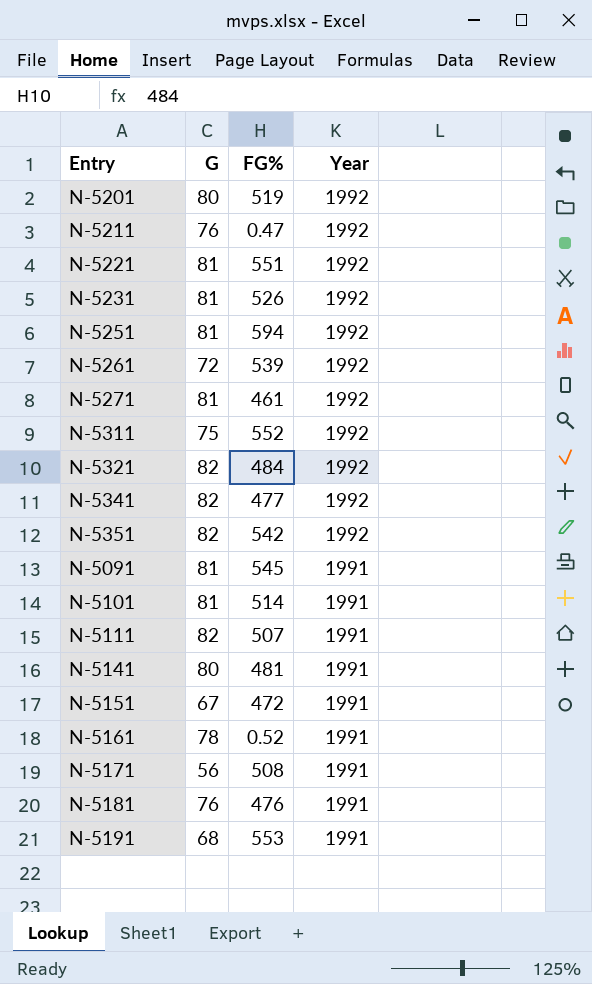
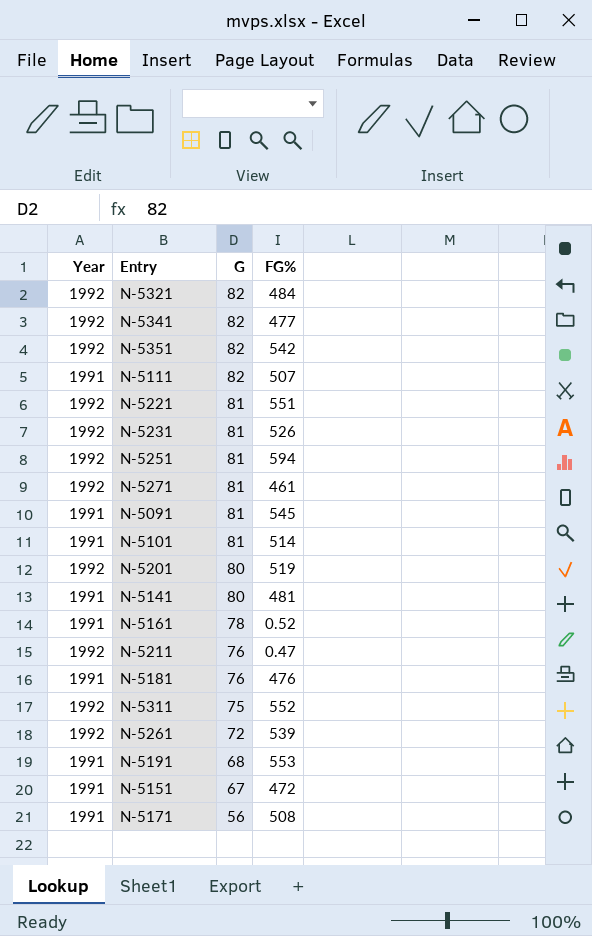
row order: Year descending -> G descending
column Year | position: 4 -> 1

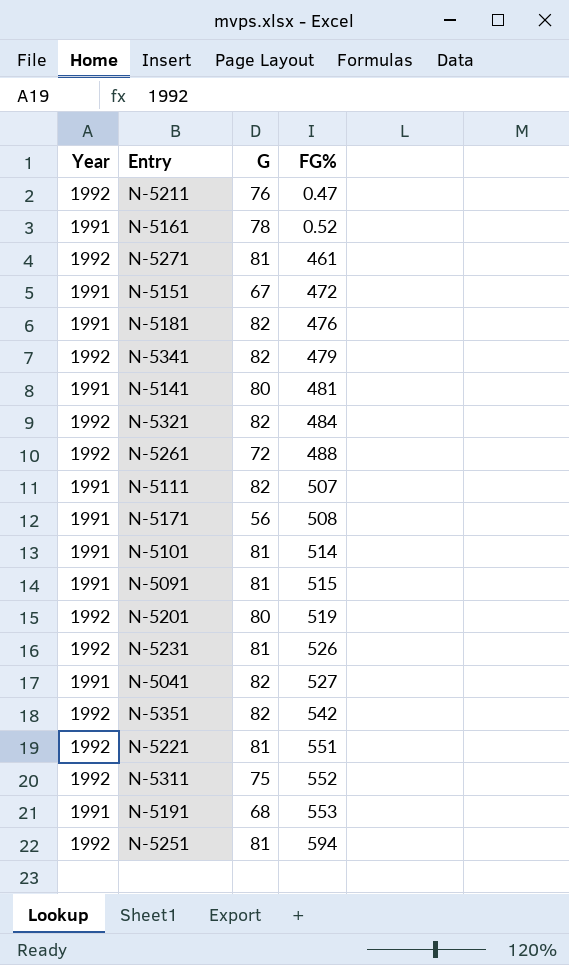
row order: G descending -> FG% ascending
N-5181 | G: 76 -> 82
N-5341 | FG%: 477 -> 479
N-5261 | FG%: 539 -> 488
N-5091 | FG%: 545 -> 515
row N-5041: none -> 1991 | 82 | 527

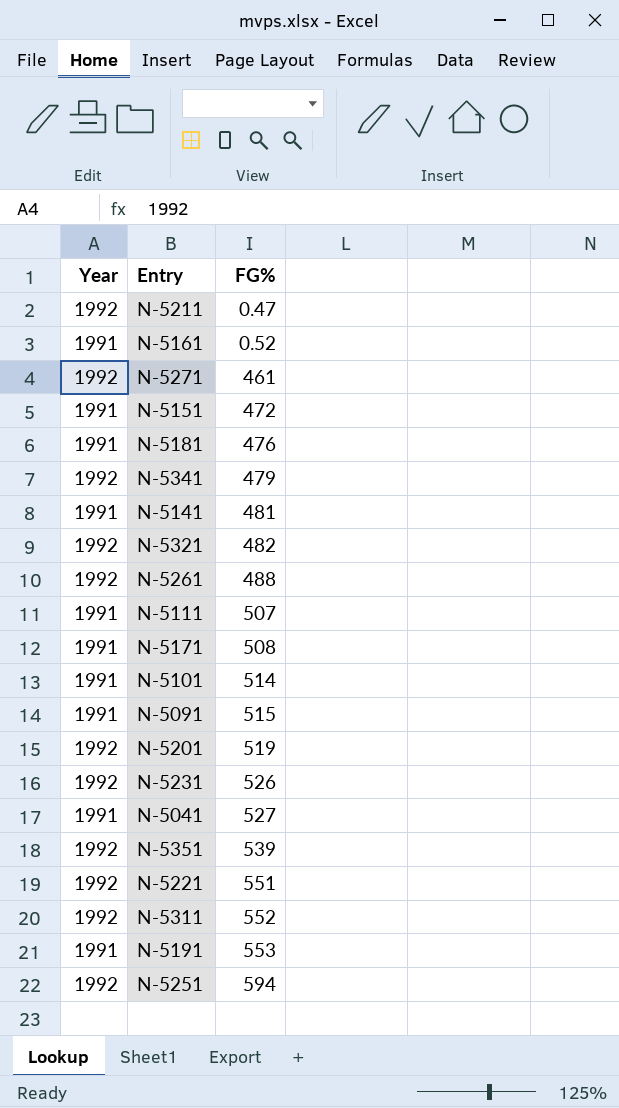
column G | position: 3 -> none
N-5321 | FG%: 484 -> 482
N-5351 | FG%: 542 -> 539

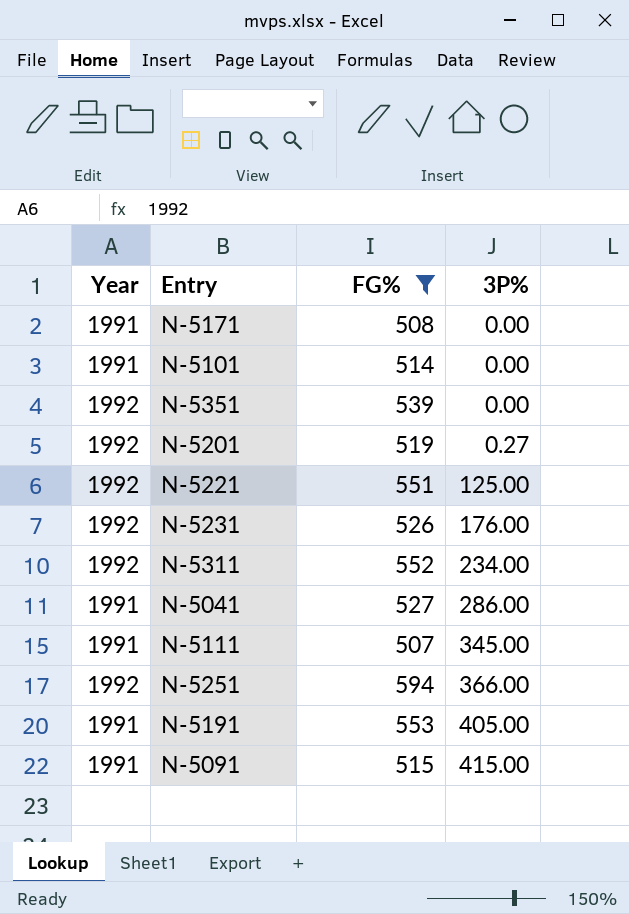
filter: none -> FG% >= 507
row order: FG% ascending -> 3P% ascending
column 3P% | position: none -> 4

